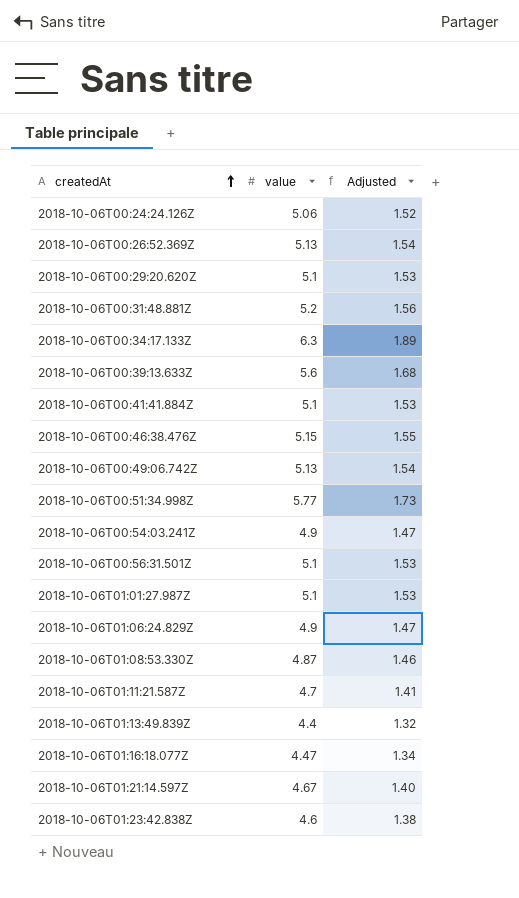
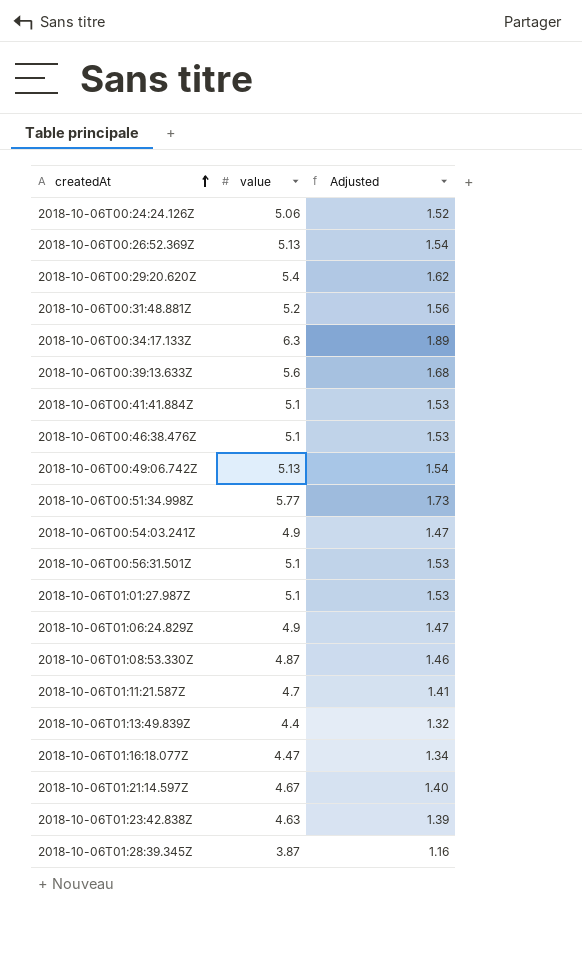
2018-10-06T00:29:20.620Z | value: 5.1 -> 5.4
2018-10-06T00:29:20.620Z | Adjusted: 1.53 -> 1.62
2018-10-06T00:46:38.476Z | value: 5.15 -> 5.1
2018-10-06T00:46:38.476Z | Adjusted: 1.55 -> 1.53
2018-10-06T01:23:42.838Z | value: 4.6 -> 4.63
2018-10-06T01:23:42.838Z | Adjusted: 1.38 -> 1.39
row 2018-10-06T01:28:39.345Z: none -> 3.87 | 1.16

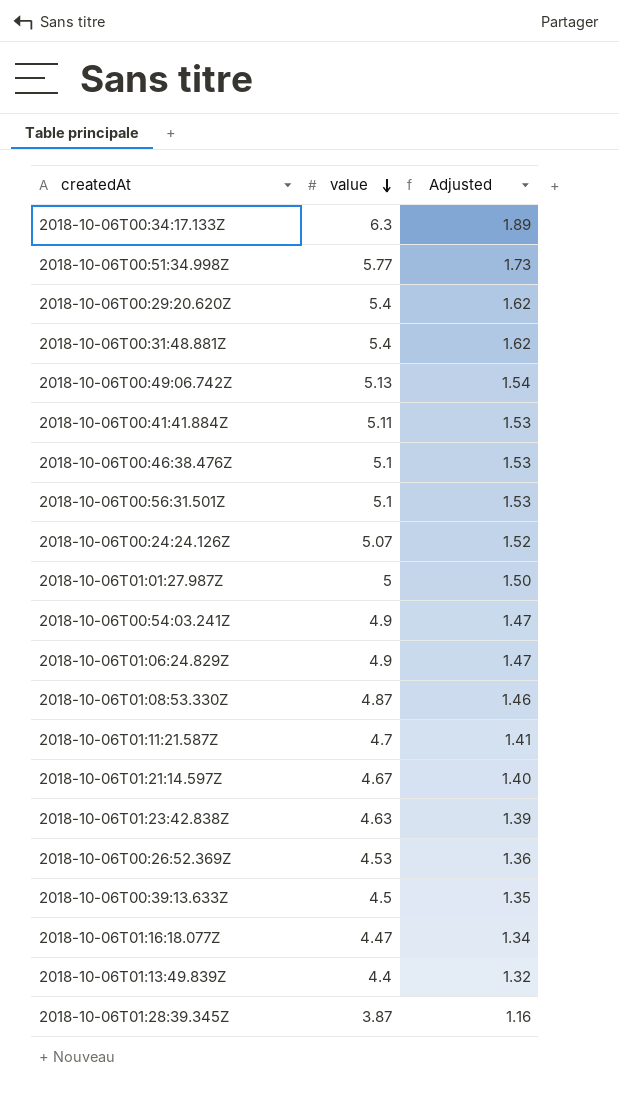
row order: createdAt ascending -> value descending
2018-10-06T00:31:48.881Z | value: 5.2 -> 5.4
2018-10-06T00:31:48.881Z | Adjusted: 1.56 -> 1.62
2018-10-06T00:41:41.884Z | value: 5.1 -> 5.11
2018-10-06T00:24:24.126Z | value: 5.06 -> 5.07
2018-10-06T01:01:27.987Z | value: 5.1 -> 5
2018-10-06T01:01:27.987Z | Adjusted: 1.53 -> 1.50
2018-10-06T00:26:52.369Z | value: 5.13 -> 4.53
2018-10-06T00:26:52.369Z | Adjusted: 1.54 -> 1.36
2018-10-06T00:39:13.633Z | value: 5.6 -> 4.5
2018-10-06T00:39:13.633Z | Adjusted: 1.68 -> 1.35

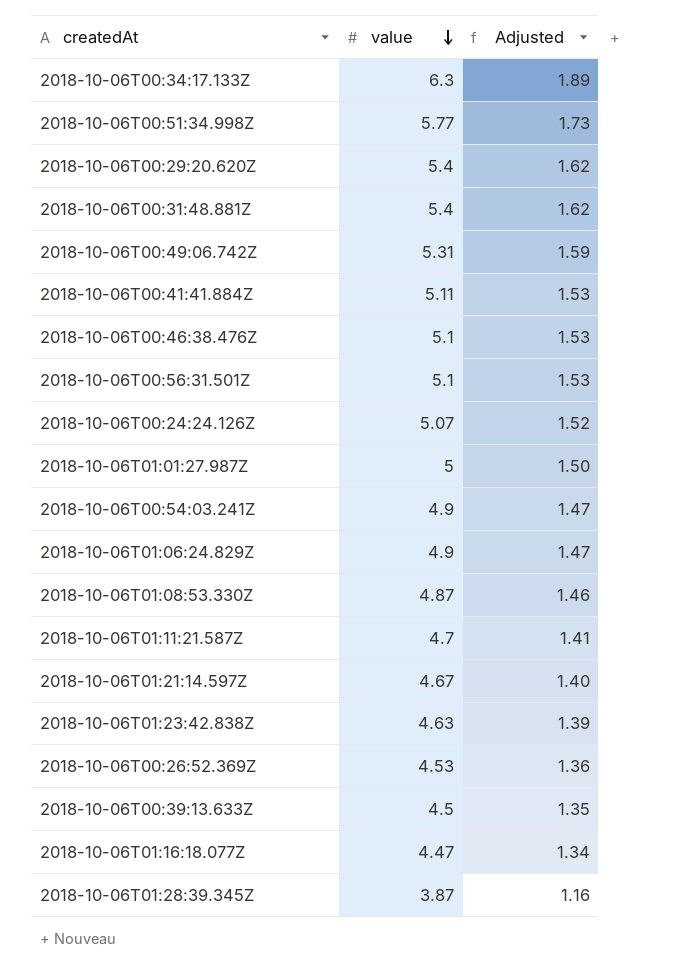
row 2018-10-06T01:13:49.839Z: 4.4 | 1.32 -> none
2018-10-06T00:49:06.742Z | value: 5.13 -> 5.31
2018-10-06T00:49:06.742Z | Adjusted: 1.54 -> 1.59

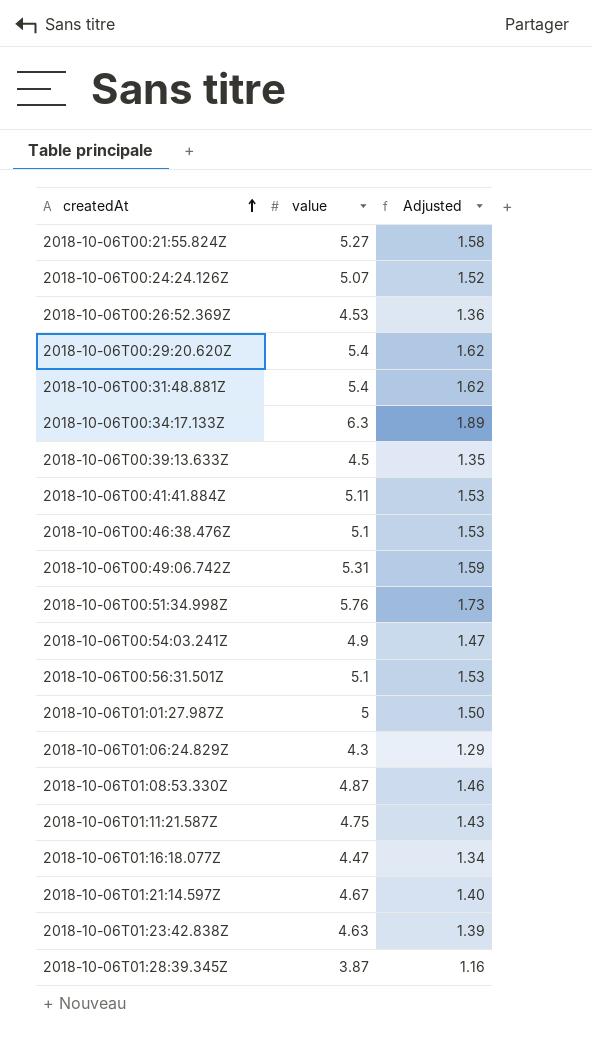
row order: value descending -> createdAt ascending
row 2018-10-06T00:21:55.824Z: none -> 5.27 | 1.58
2018-10-06T00:51:34.998Z | value: 5.77 -> 5.76
2018-10-06T01:06:24.829Z | value: 4.9 -> 4.3
2018-10-06T01:06:24.829Z | Adjusted: 1.47 -> 1.29
2018-10-06T01:11:21.587Z | value: 4.7 -> 4.75
2018-10-06T01:11:21.587Z | Adjusted: 1.41 -> 1.43

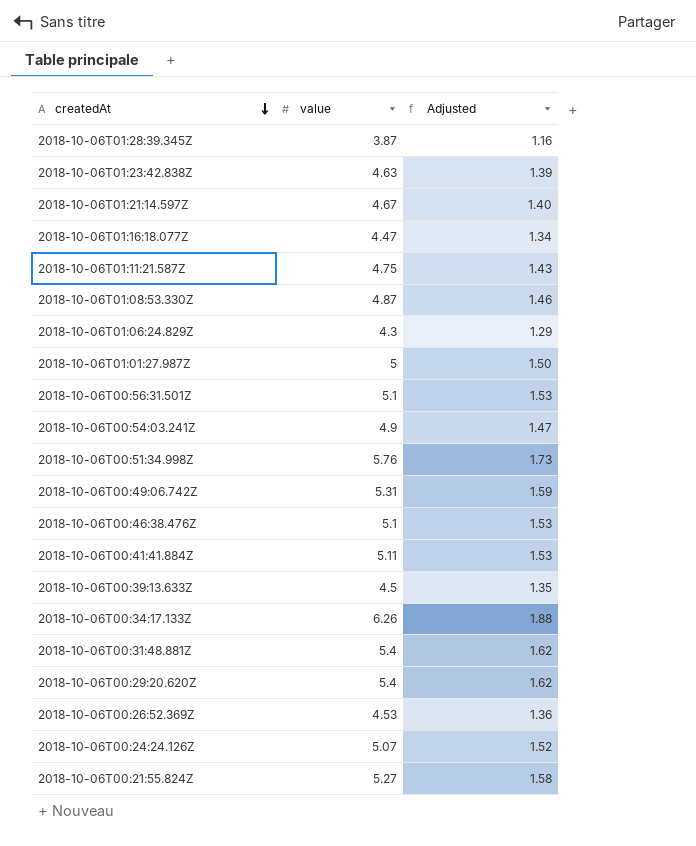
row order: createdAt ascending -> createdAt descending
2018-10-06T00:34:17.133Z | value: 6.3 -> 6.26
2018-10-06T00:34:17.133Z | Adjusted: 1.89 -> 1.88

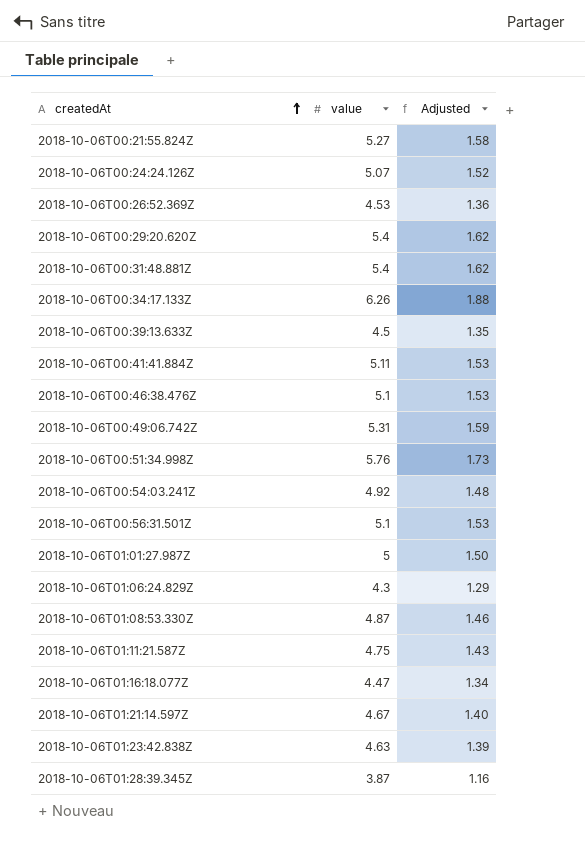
row order: createdAt descending -> createdAt ascending
2018-10-06T00:54:03.241Z | value: 4.9 -> 4.92
2018-10-06T00:54:03.241Z | Adjusted: 1.47 -> 1.48

